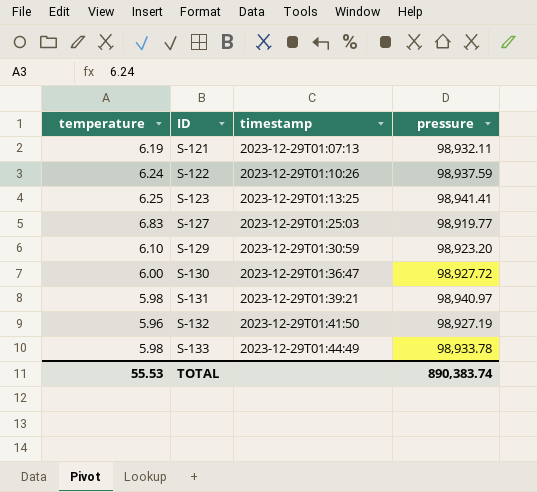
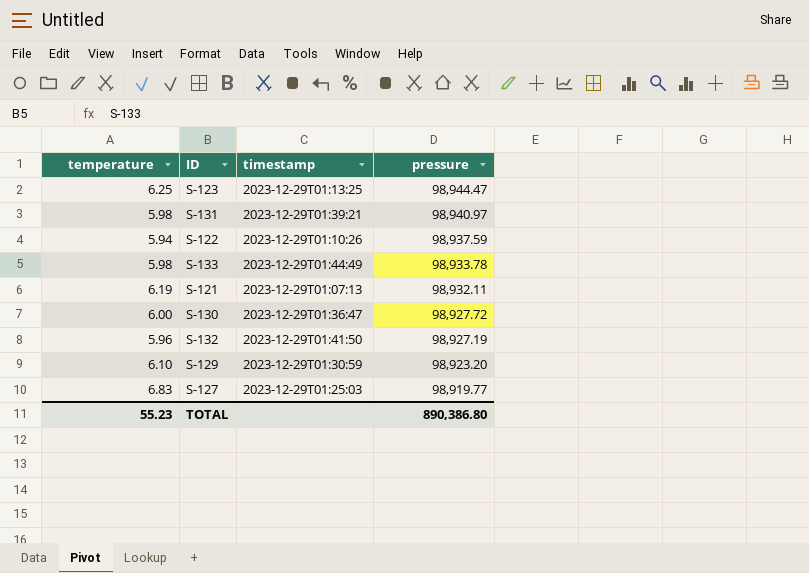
row order: ID ascending -> pressure descending
S-123 | pressure: 98,941.41 -> 98,944.47
S-122 | temperature: 6.24 -> 5.94
TOTAL | temperature: 55.53 -> 55.23
TOTAL | pressure: 890,383.74 -> 890,386.80

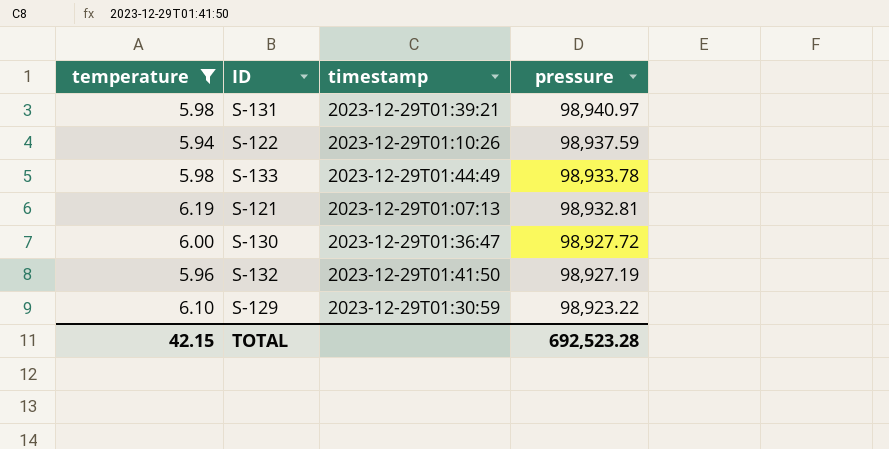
filter: none -> temperature <= 6.19
S-121 | pressure: 98,932.11 -> 98,932.81
S-129 | pressure: 98,923.20 -> 98,923.22
TOTAL | temperature: 55.23 -> 42.15
TOTAL | pressure: 890,386.80 -> 692,523.28

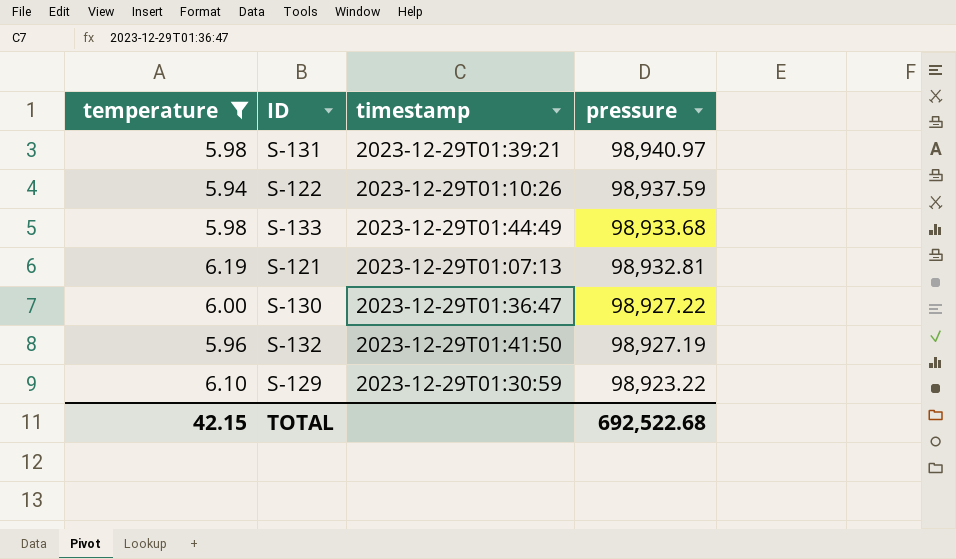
S-133 | pressure: 98,933.78 -> 98,933.68
S-130 | pressure: 98,927.72 -> 98,927.22
TOTAL | pressure: 692,523.28 -> 692,522.68

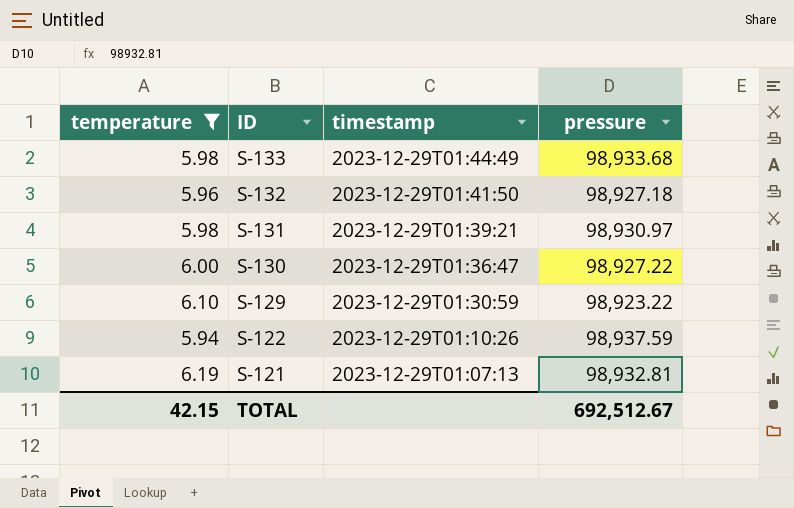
row order: pressure descending -> ID descending
S-132 | pressure: 98,927.19 -> 98,927.18
S-131 | pressure: 98,940.97 -> 98,930.97
TOTAL | pressure: 692,522.68 -> 692,512.67

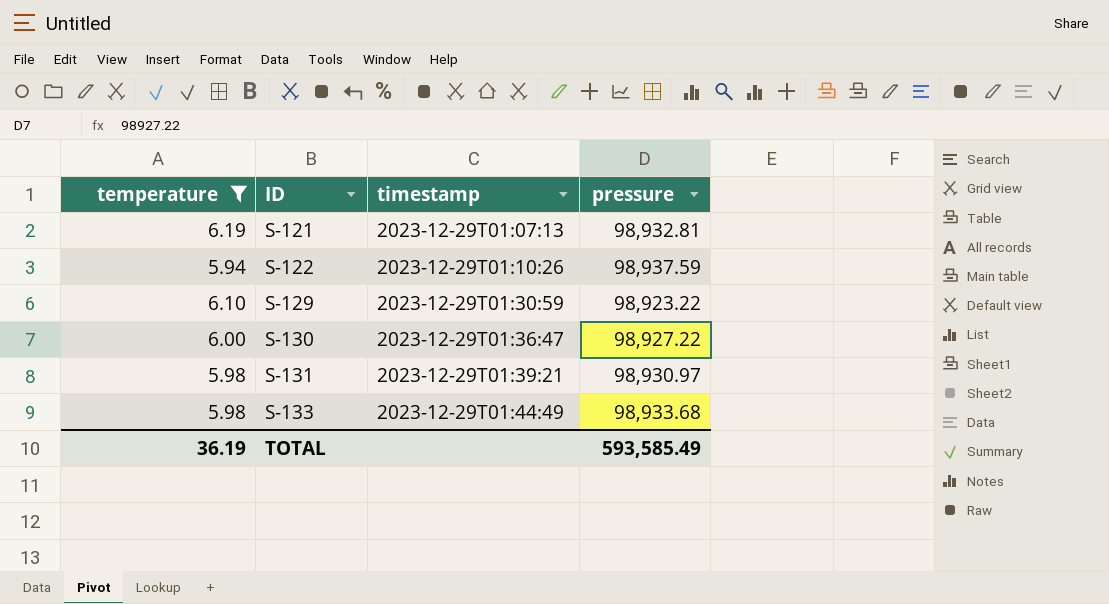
row order: ID descending -> ID ascending
row S-132: 5.96 | 2023-12-29T01:41:50 | 98,927.18 -> none
TOTAL | temperature: 42.15 -> 36.19
TOTAL | pressure: 692,512.67 -> 593,585.49

